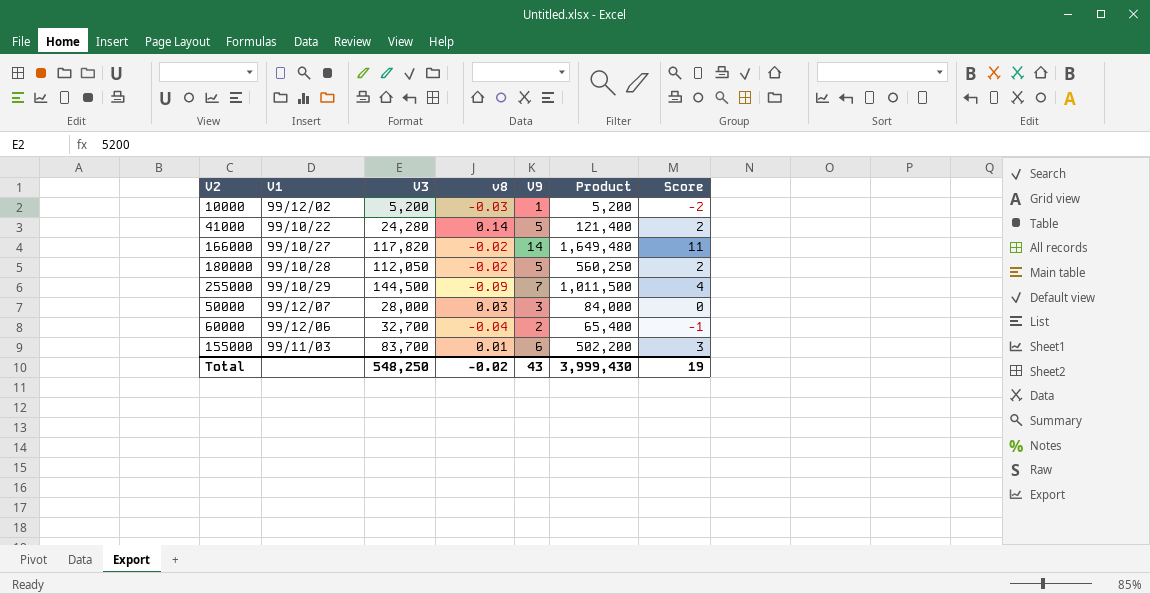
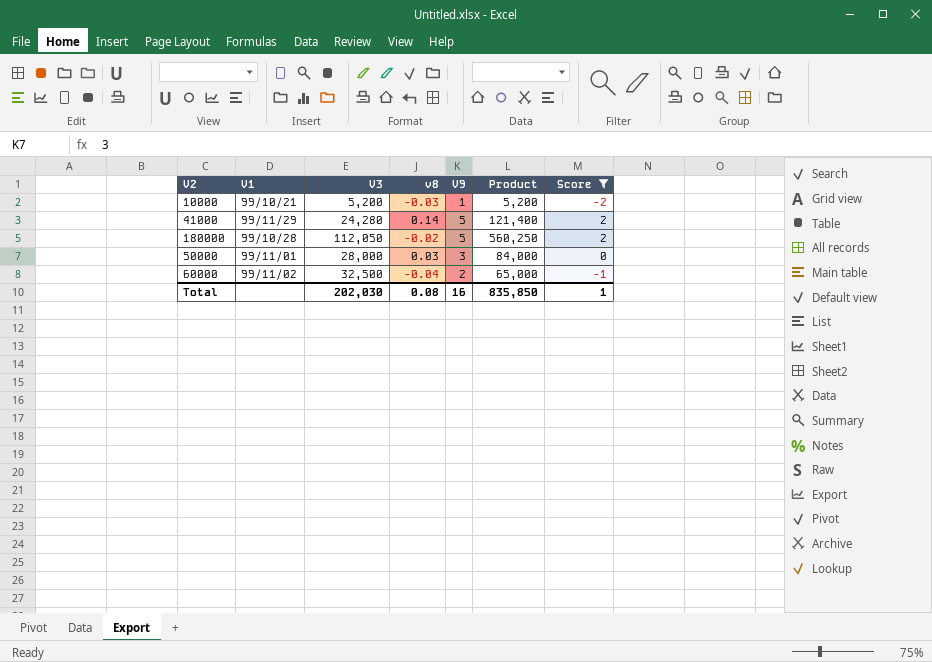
filter: none -> Score <= 2
10000 | V1: 99/12/02 -> 99/10/21
41000 | V1: 99/10/22 -> 99/11/29
50000 | V1: 99/12/07 -> 99/11/01
60000 | V1: 99/12/06 -> 99/11/02
60000 | V3: 32,700 -> 32,500
60000 | Product: 65,400 -> 65,000
Total | V3: 548,250 -> 202,030
Total | v8: -0.02 -> 0.08
Total | V9: 43 -> 16
Total | Product: 3,999,430 -> 835,850
Total | Score: 19 -> 1

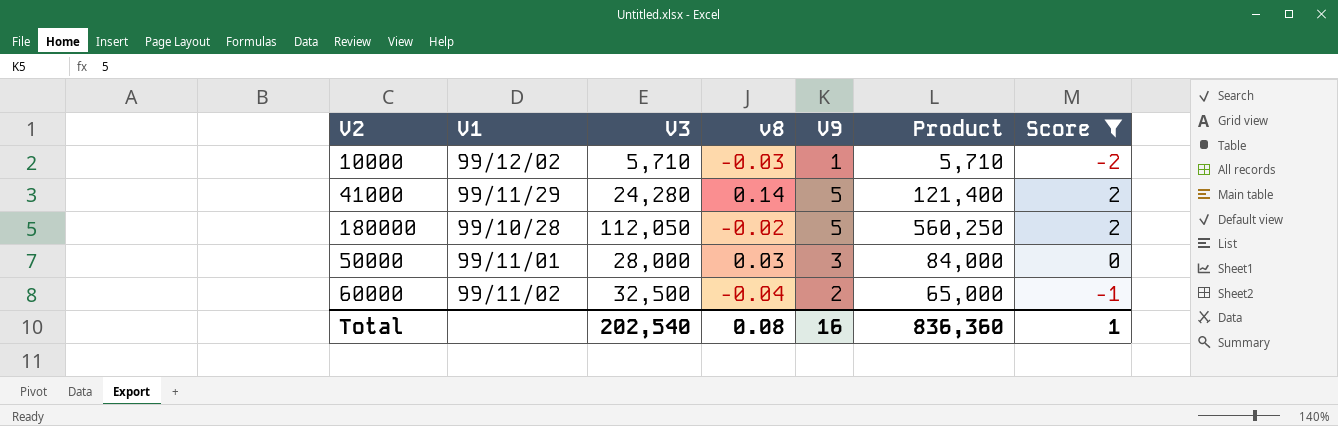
10000 | V1: 99/10/21 -> 99/12/02
10000 | V3: 5,200 -> 5,710
10000 | Product: 5,200 -> 5,710
Total | V3: 202,030 -> 202,540
Total | Product: 835,850 -> 836,360

